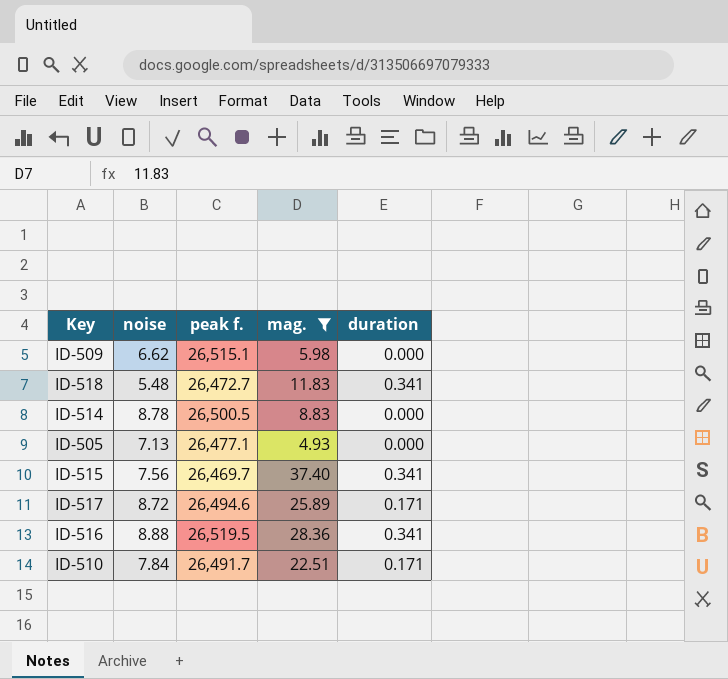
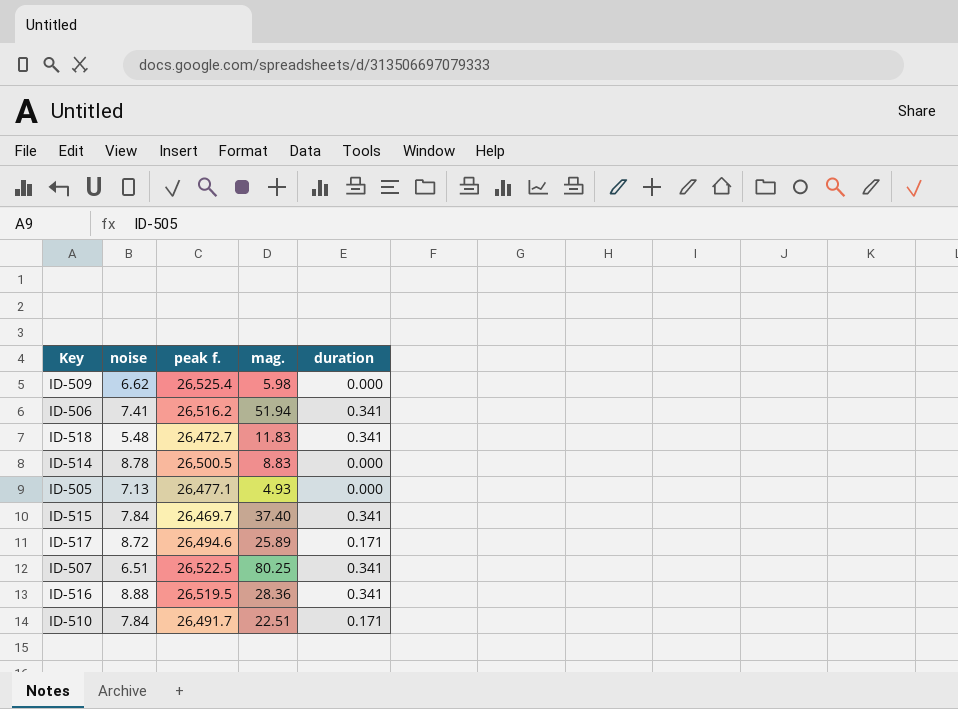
filter: mag. <= 37.40 -> none
ID-509 | peak f.: 26,515.1 -> 26,525.4
ID-515 | noise: 7.56 -> 7.84

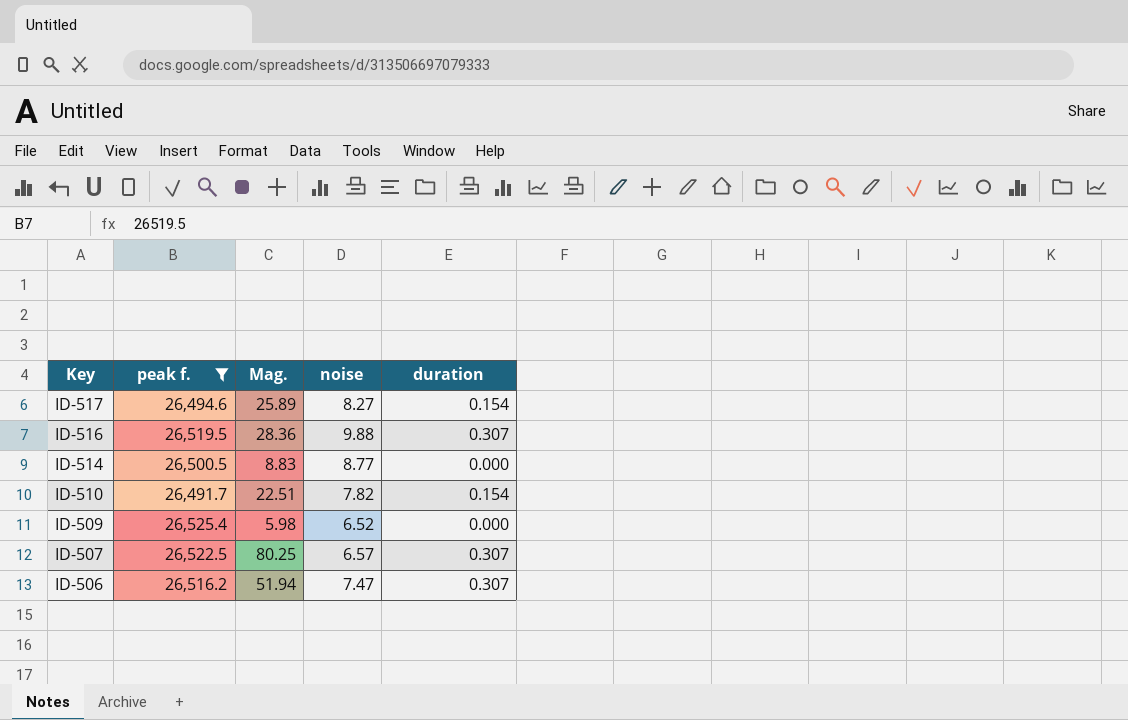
filter: none -> peak f. >= 26,491.7
row order: none -> Key descending
column name: mag. -> Mag.
column noise | position: 2 -> 4
ID-517 | noise: 8.72 -> 8.27
ID-517 | duration: 0.171 -> 0.154
ID-516 | noise: 8.88 -> 9.88
ID-516 | duration: 0.341 -> 0.307
ID-514 | noise: 8.78 -> 8.77
ID-510 | noise: 7.84 -> 7.82
ID-510 | duration: 0.171 -> 0.154
ID-509 | noise: 6.62 -> 6.52
ID-507 | noise: 6.51 -> 6.57
ID-507 | duration: 0.341 -> 0.307
ID-506 | noise: 7.41 -> 7.47
ID-506 | duration: 0.341 -> 0.307

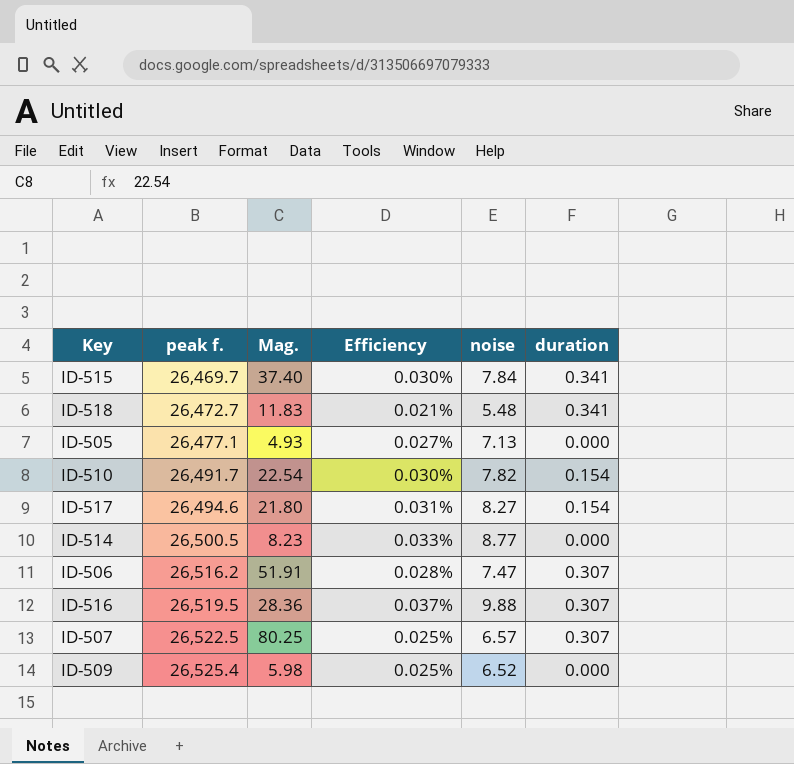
filter: peak f. >= 26,491.7 -> none
row order: Key descending -> peak f. ascending
column Efficiency | formula: none -> [noise] / [peak f.]
ID-510 | Mag.: 22.51 -> 22.54
ID-517 | Mag.: 25.89 -> 21.80
ID-514 | Mag.: 8.83 -> 8.23
ID-506 | Mag.: 51.94 -> 51.91

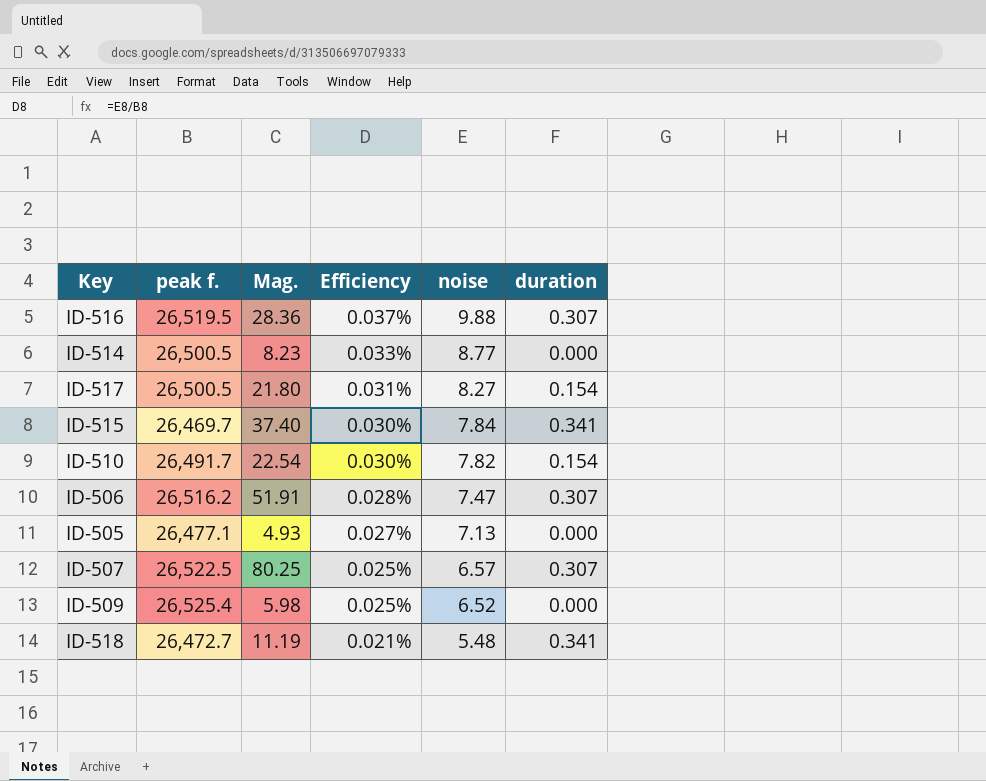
row order: peak f. ascending -> Efficiency descending
ID-517 | peak f.: 26,494.6 -> 26,500.5
ID-518 | Mag.: 11.83 -> 11.19

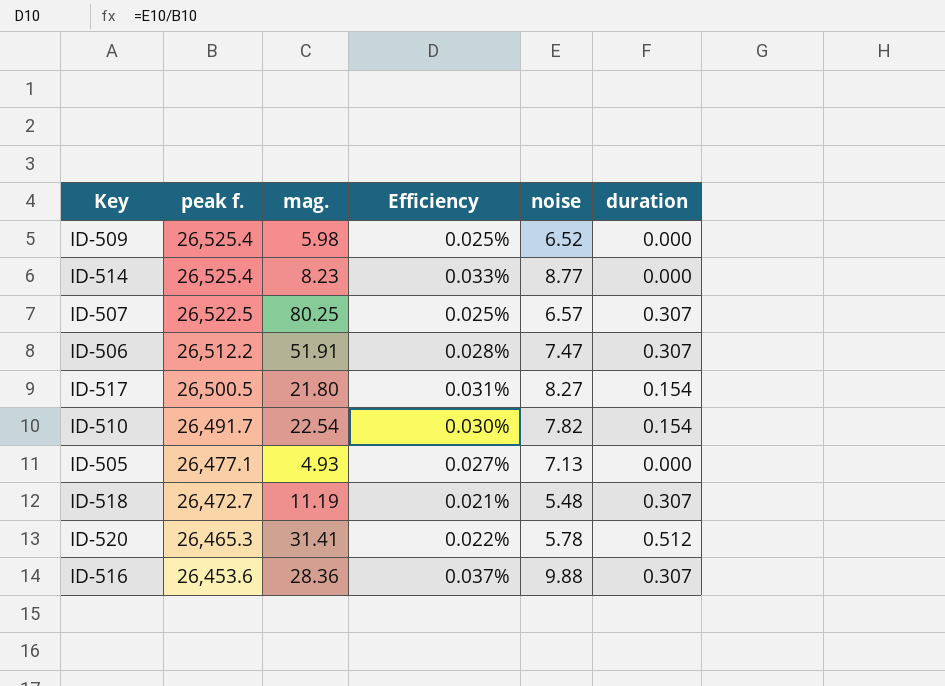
row order: Efficiency descending -> peak f. descending
column name: Mag. -> mag.
row ID-515: 26,469.7 | 37.40 | 0.030% | 7.84 | 0.341 -> none
ID-514 | peak f.: 26,500.5 -> 26,525.4
ID-506 | peak f.: 26,516.2 -> 26,512.2
ID-518 | duration: 0.341 -> 0.307
row ID-520: none -> 26,465.3 | 31.41 | 0.022% | 5.78 | 0.512
ID-516 | peak f.: 26,519.5 -> 26,453.6

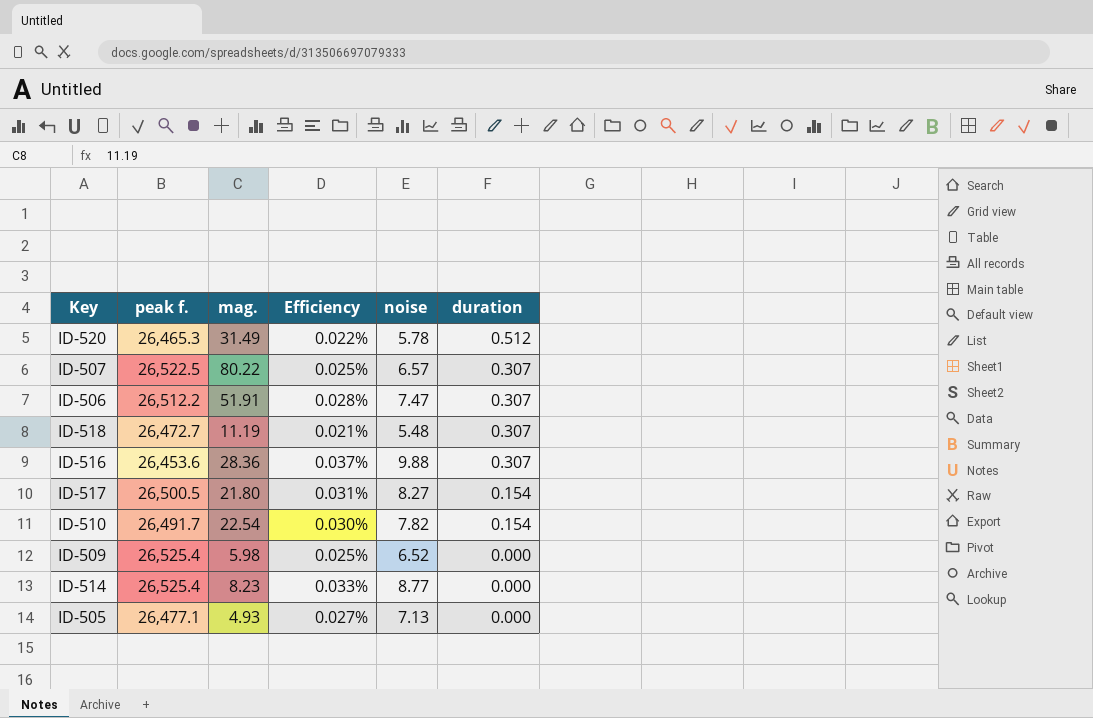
row order: peak f. descending -> duration descending
ID-520 | mag.: 31.41 -> 31.49
ID-507 | mag.: 80.25 -> 80.22

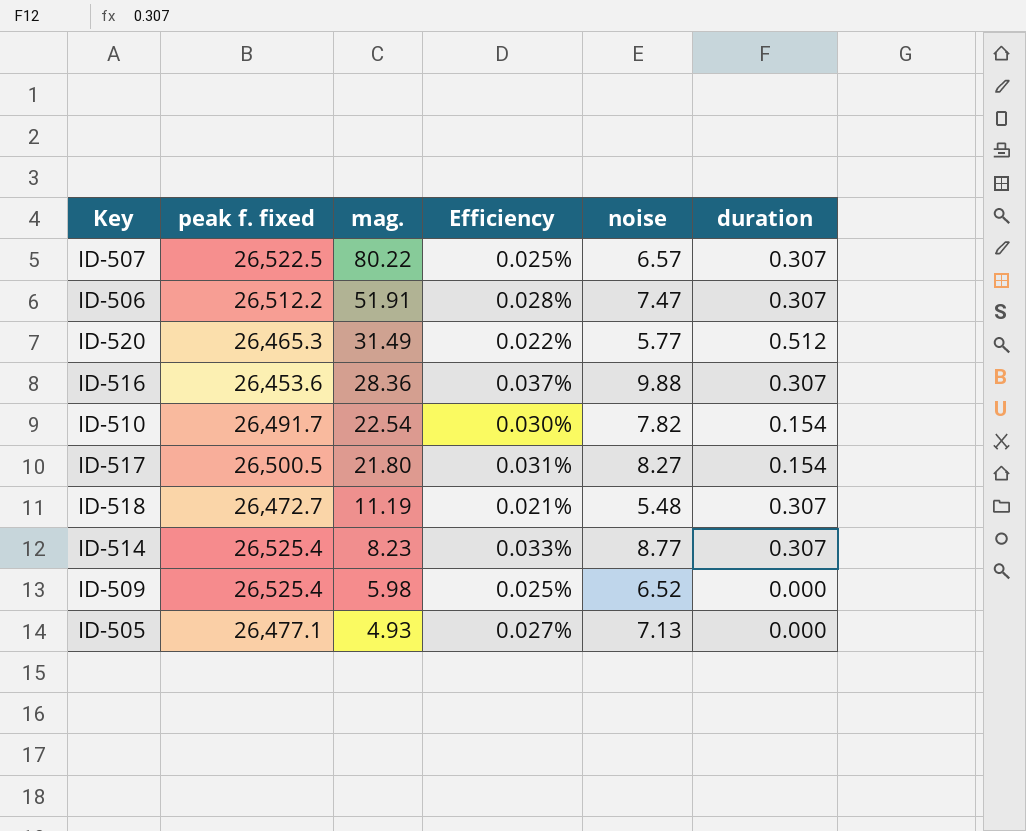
row order: duration descending -> mag. descending
column name: peak f. -> peak f. fixed
ID-520 | noise: 5.78 -> 5.77
ID-514 | duration: 0.000 -> 0.307

